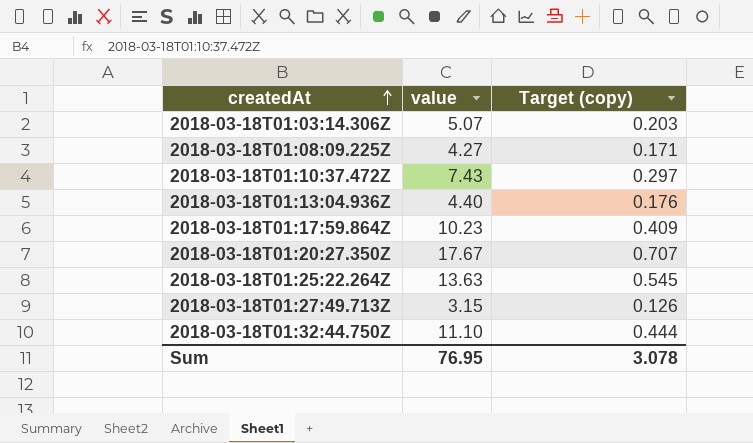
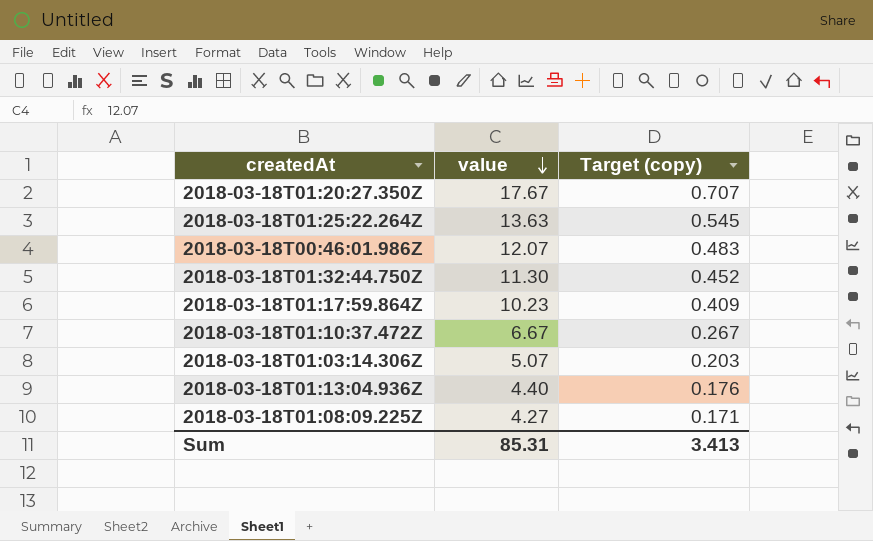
row order: createdAt ascending -> value descending
row 2018-03-18T01:27:49.713Z: 3.15 | 0.126 -> none
row 2018-03-18T00:46:01.986Z: none -> 12.07 | 0.483
2018-03-18T01:32:44.750Z | value: 11.10 -> 11.30
2018-03-18T01:32:44.750Z | Target (copy): 0.444 -> 0.452
2018-03-18T01:10:37.472Z | value: 7.43 -> 6.67
2018-03-18T01:10:37.472Z | Target (copy): 0.297 -> 0.267
Sum | value: 76.95 -> 85.31
Sum | Target (copy): 3.078 -> 3.413

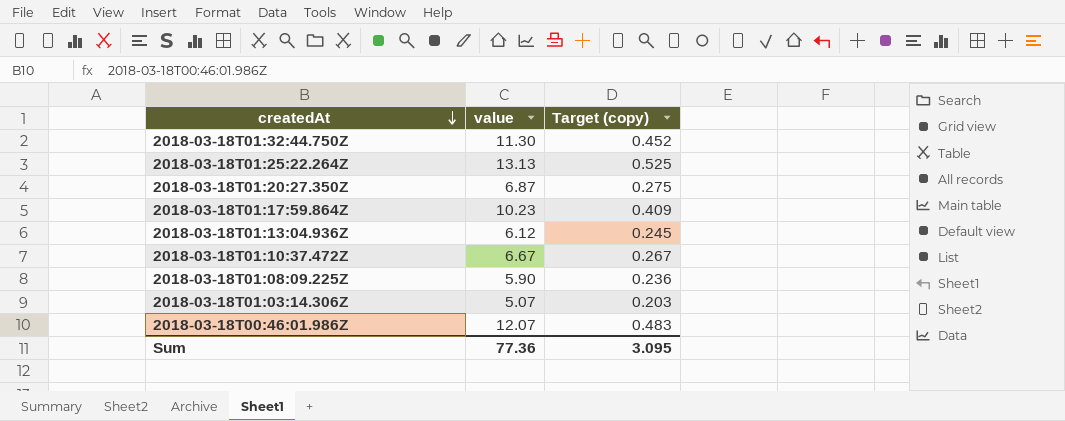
row order: value descending -> createdAt descending
2018-03-18T01:25:22.264Z | value: 13.63 -> 13.13
2018-03-18T01:25:22.264Z | Target (copy): 0.545 -> 0.525
2018-03-18T01:20:27.350Z | value: 17.67 -> 6.87
2018-03-18T01:20:27.350Z | Target (copy): 0.707 -> 0.275
2018-03-18T01:13:04.936Z | value: 4.40 -> 6.12
2018-03-18T01:13:04.936Z | Target (copy): 0.176 -> 0.245
2018-03-18T01:08:09.225Z | value: 4.27 -> 5.90
2018-03-18T01:08:09.225Z | Target (copy): 0.171 -> 0.236
Sum | value: 85.31 -> 77.36
Sum | Target (copy): 3.413 -> 3.095

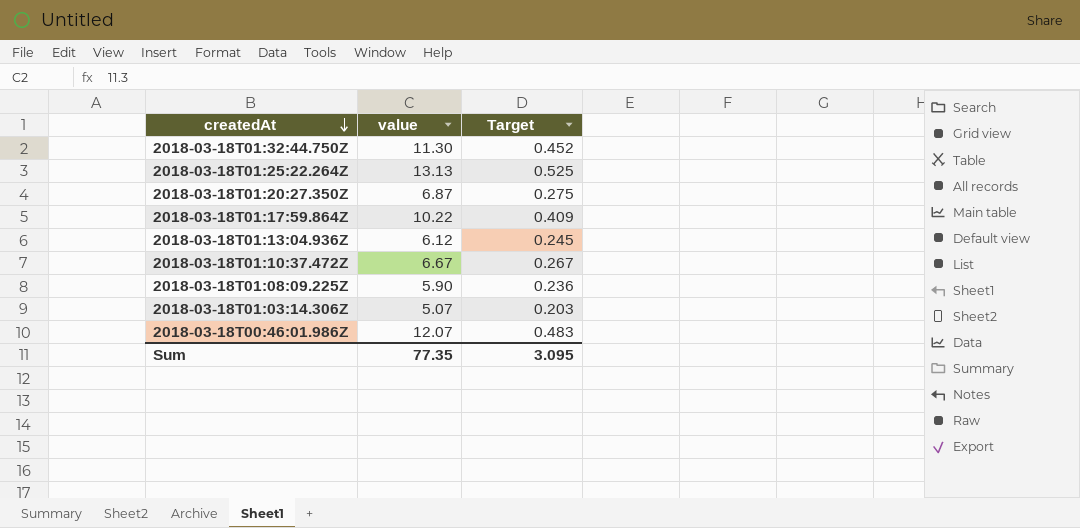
column name: Target (copy) -> Target
2018-03-18T01:17:59.864Z | value: 10.23 -> 10.22
Sum | value: 77.36 -> 77.35

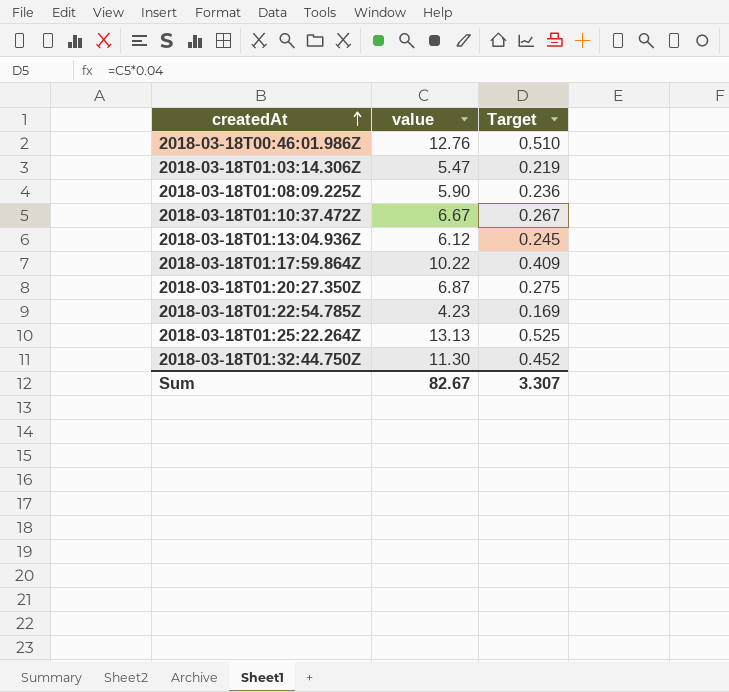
row order: createdAt descending -> createdAt ascending
2018-03-18T00:46:01.986Z | value: 12.07 -> 12.76
2018-03-18T00:46:01.986Z | Target: 0.483 -> 0.510
2018-03-18T01:03:14.306Z | value: 5.07 -> 5.47
2018-03-18T01:03:14.306Z | Target: 0.203 -> 0.219
row 2018-03-18T01:22:54.785Z: none -> 4.23 | 0.169
Sum | value: 77.35 -> 82.67
Sum | Target: 3.095 -> 3.307

